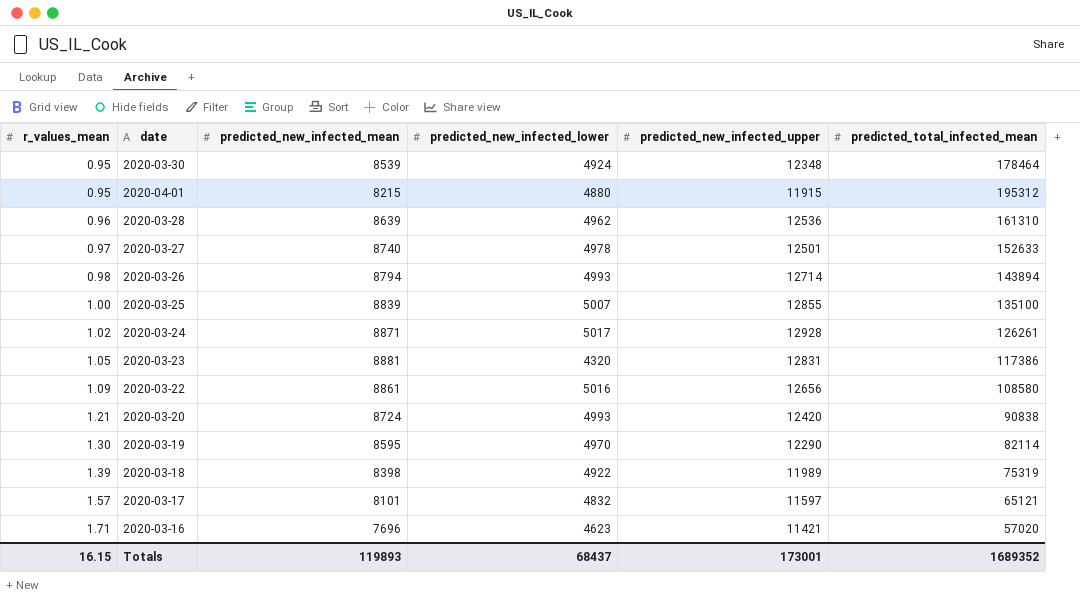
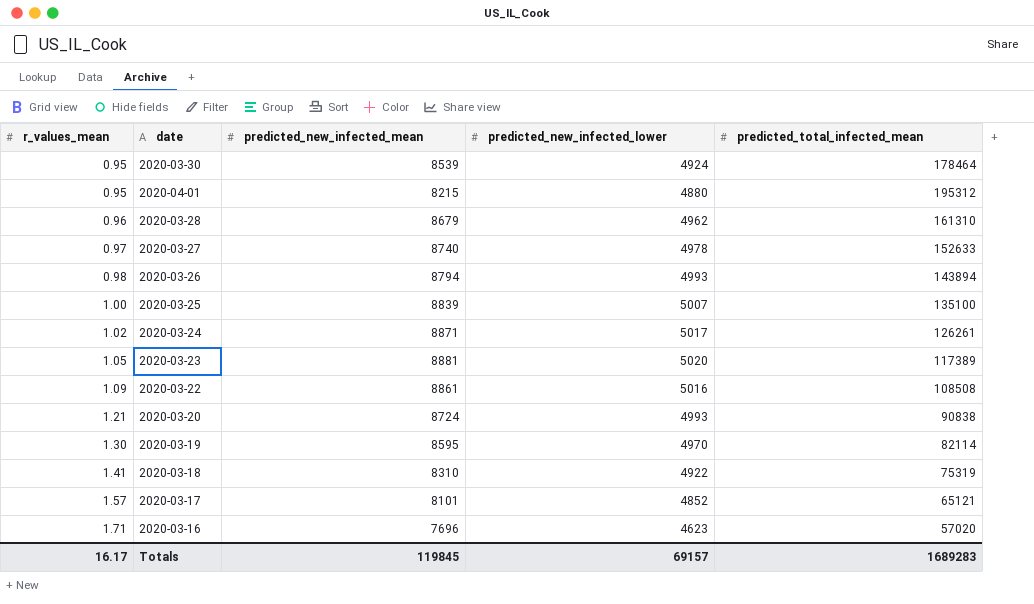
column predicted_new_infected_upper | position: 5 -> none
2020-03-28 | predicted_new_infected_mean: 8639 -> 8679
2020-03-23 | predicted_new_infected_lower: 4320 -> 5020
2020-03-23 | predicted_total_infected_mean: 117386 -> 117389
2020-03-22 | predicted_total_infected_mean: 108580 -> 108508
2020-03-18 | r_values_mean: 1.39 -> 1.41
2020-03-18 | predicted_new_infected_mean: 8398 -> 8310
2020-03-17 | predicted_new_infected_lower: 4832 -> 4852
Totals | r_values_mean: 16.15 -> 16.17
Totals | predicted_new_infected_mean: 119893 -> 119845
Totals | predicted_new_infected_lower: 68437 -> 69157
Totals | predicted_total_infected_mean: 1689352 -> 1689283

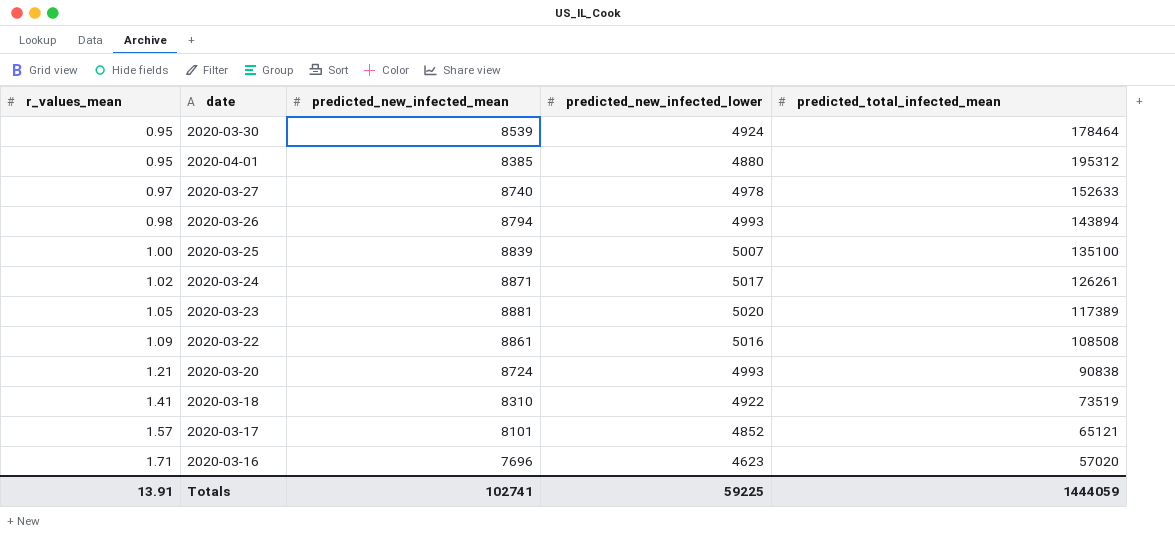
row 2020-03-28: 0.96 | 8679 | 4962 | 161310 -> none
row 2020-03-19: 1.30 | 8595 | 4970 | 82114 -> none
2020-04-01 | predicted_new_infected_mean: 8215 -> 8385
2020-03-18 | predicted_total_infected_mean: 75319 -> 73519
Totals | r_values_mean: 16.17 -> 13.91
Totals | predicted_new_infected_mean: 119845 -> 102741
Totals | predicted_new_infected_lower: 69157 -> 59225
Totals | predicted_total_infected_mean: 1689283 -> 1444059

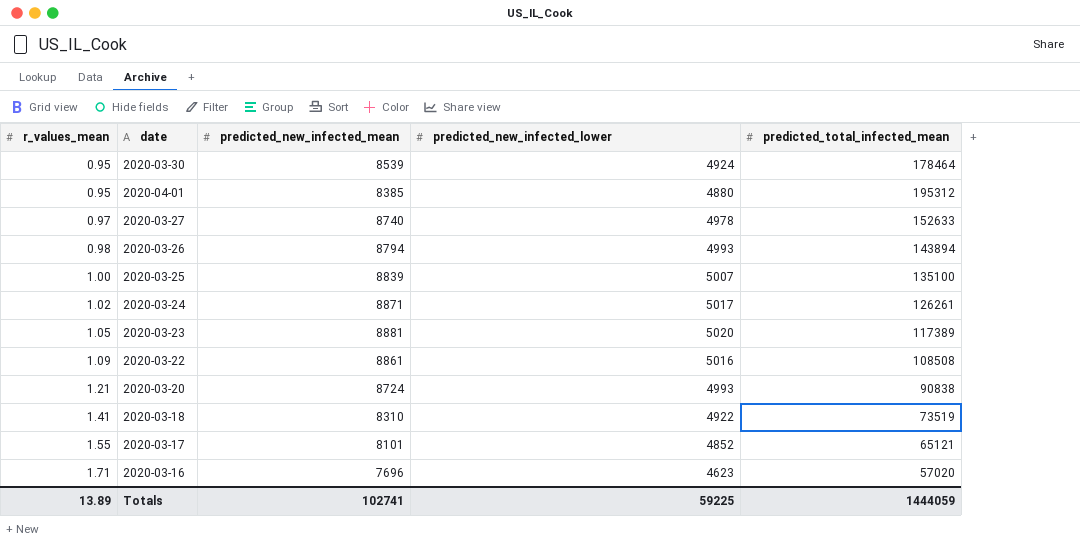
2020-03-17 | r_values_mean: 1.57 -> 1.55
Totals | r_values_mean: 13.91 -> 13.89

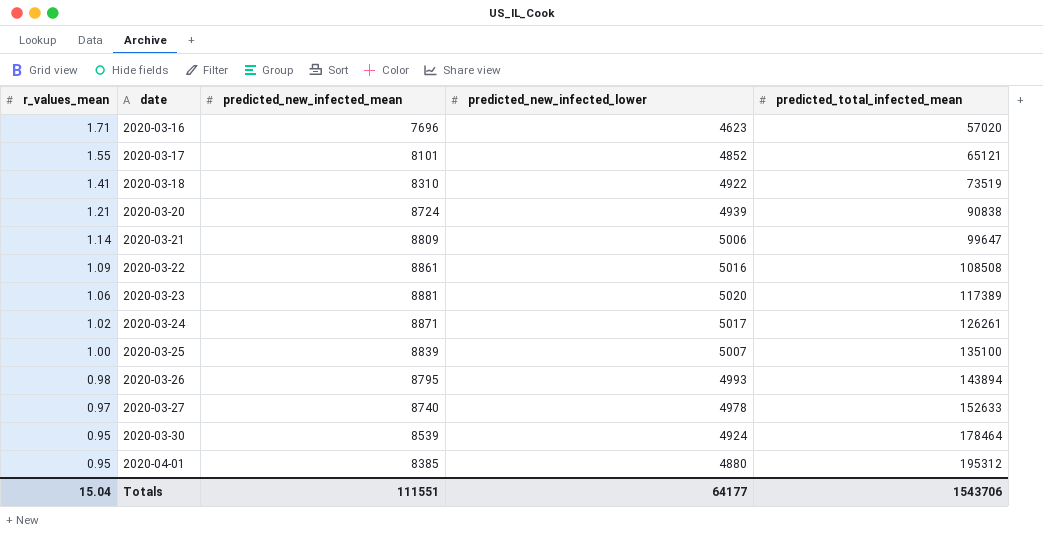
row order: r_values_mean ascending -> r_values_mean descending
2020-03-20 | predicted_new_infected_lower: 4993 -> 4939
row 2020-03-21: none -> 1.14 | 8809 | 5006 | 99647
2020-03-23 | r_values_mean: 1.05 -> 1.06
2020-03-26 | predicted_new_infected_mean: 8794 -> 8795
Totals | r_values_mean: 13.89 -> 15.04
Totals | predicted_new_infected_mean: 102741 -> 111551
Totals | predicted_new_infected_lower: 59225 -> 64177
Totals | predicted_total_infected_mean: 1444059 -> 1543706

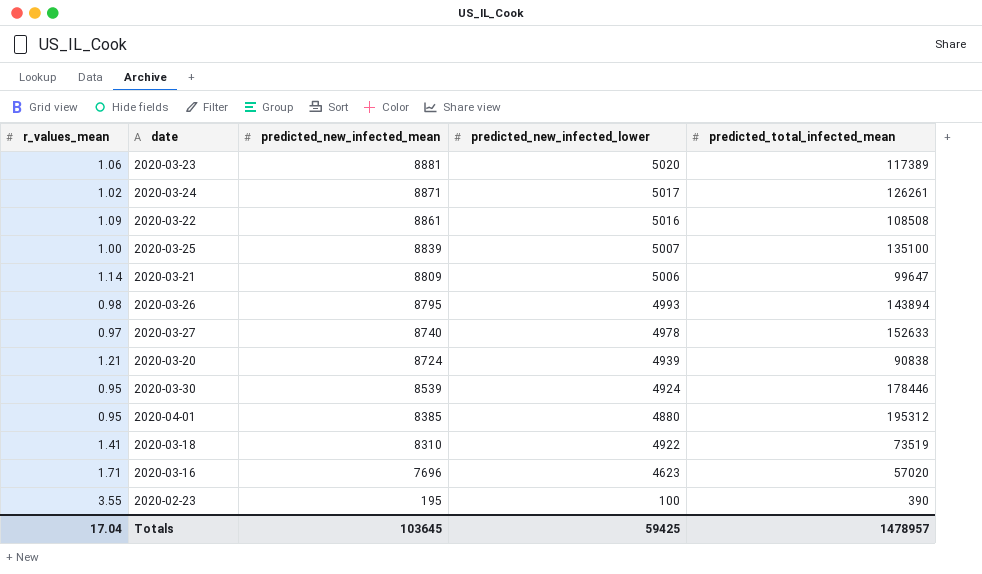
row order: r_values_mean descending -> predicted_new_infected_mean descending
row 2020-03-17: 1.55 | 8101 | 4852 | 65121 -> none
2020-03-30 | predicted_total_infected_mean: 178464 -> 178446
row 2020-02-23: none -> 3.55 | 195 | 100 | 390
Totals | r_values_mean: 15.04 -> 17.04
Totals | predicted_new_infected_mean: 111551 -> 103645
Totals | predicted_new_infected_lower: 64177 -> 59425
Totals | predicted_total_infected_mean: 1543706 -> 1478957

